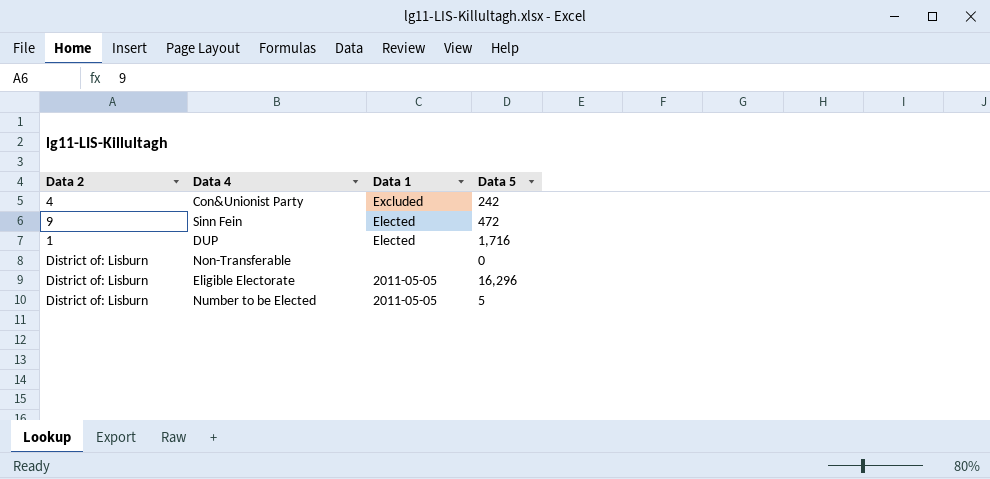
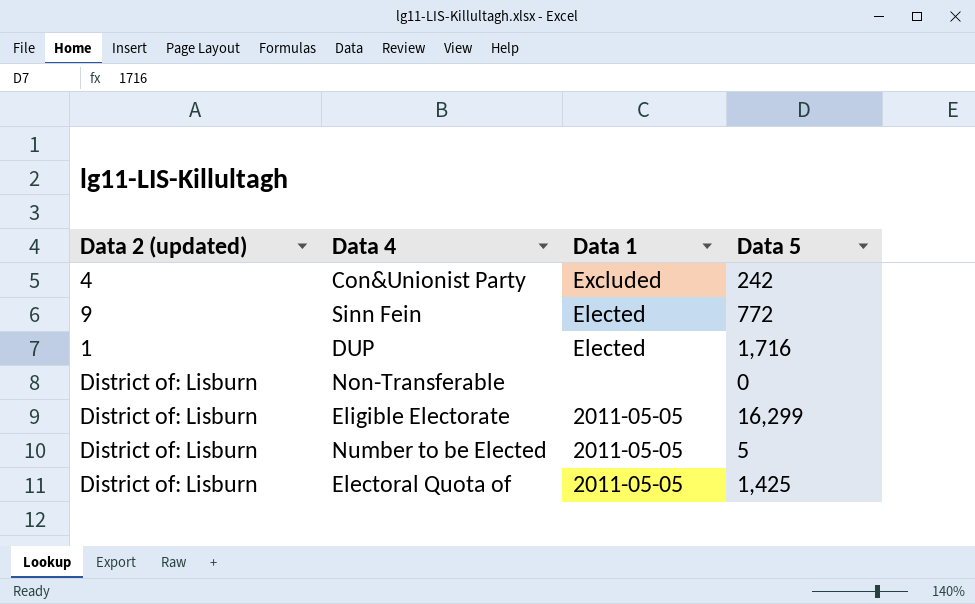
column name: Data 2 -> Data 2 (updated)
Sinn Fein | Data 5: 472 -> 772
Eligible Electorate | Data 5: 16,296 -> 16,299
row Electoral Quota of: none -> District of: Lisburn | 2011-05-05 | 1,425

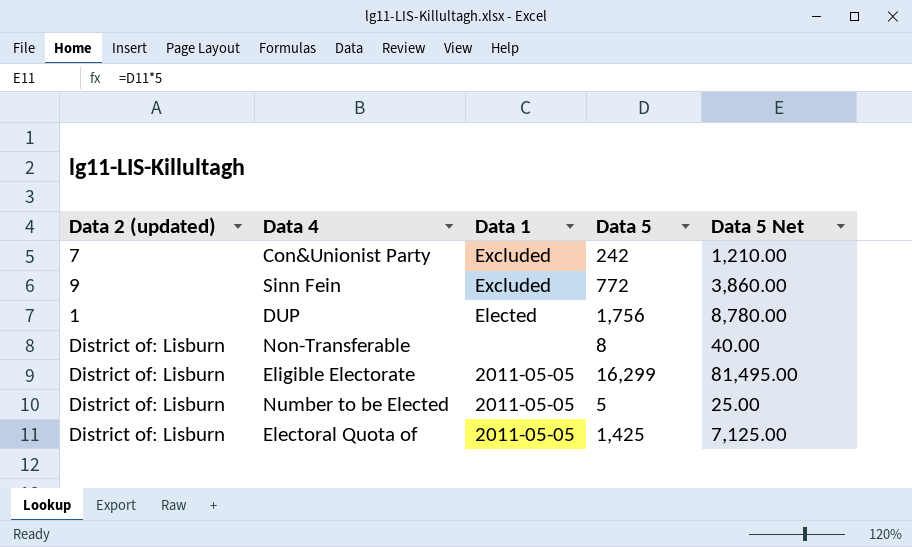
column Data 5 Net | formula: none -> [Data 5] * 5
Con&Unionist Party | Data 2 (updated): 4 -> 7
Sinn Fein | Data 1: Elected -> Excluded
DUP | Data 5: 1,716 -> 1,756
Non-Transferable | Data 5: 0 -> 8

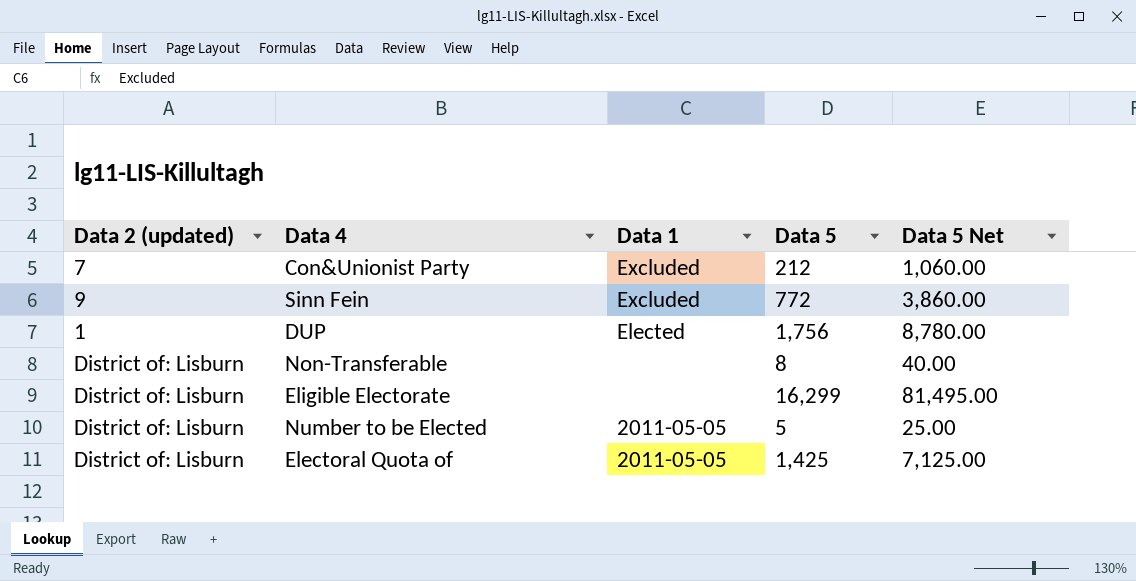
Con&Unionist Party | Data 5: 242 -> 212
Con&Unionist Party | Data 5 Net: 1,210.00 -> 1,060.00
Eligible Electorate | Data 1: 2011-05-05 -> none

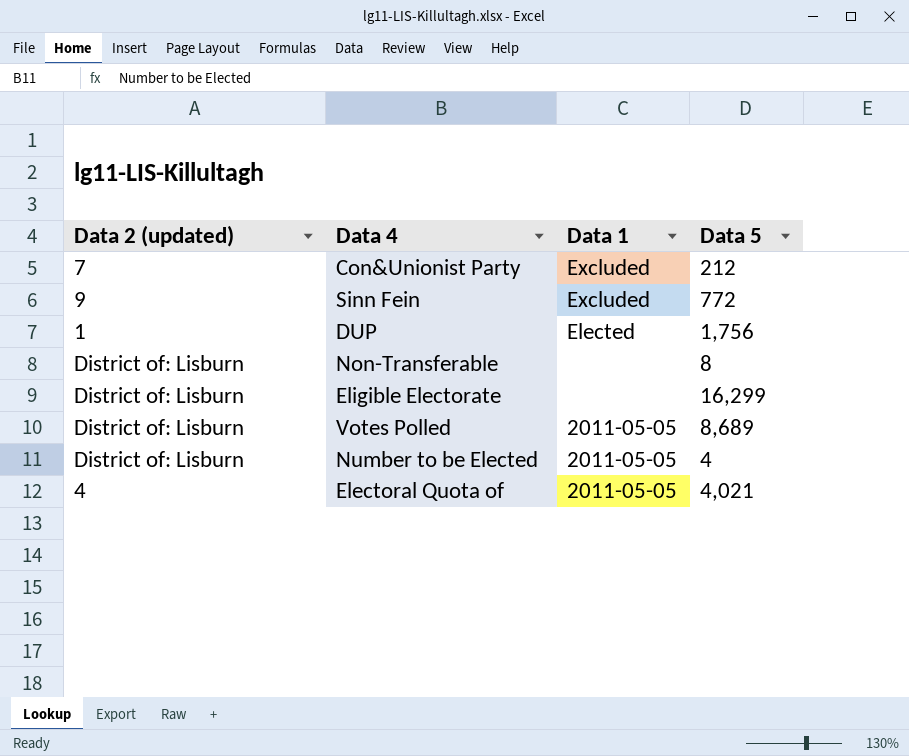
column Data 5 Net | formula: [Data 5] * 5 -> none
row Votes Polled: none -> District of: Lisburn | 2011-05-05 | 8,689
Number to be Elected | Data 5: 5 -> 4
Electoral Quota of | Data 2 (updated): District of: Lisburn -> 4
Electoral Quota of | Data 5: 1,425 -> 4,021

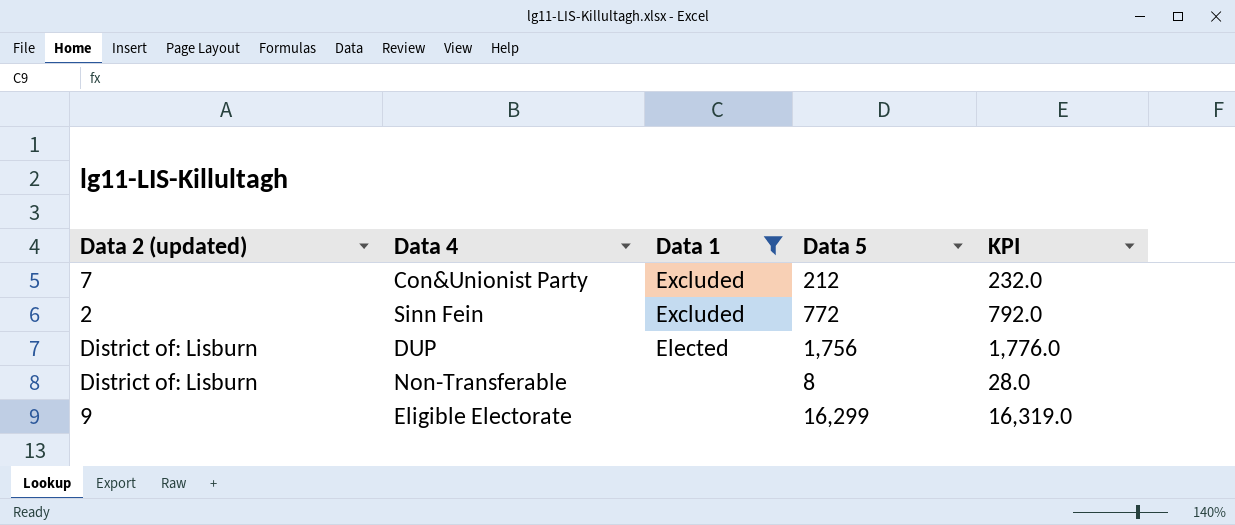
filter: none -> Data 1 != 2011-05-05
column KPI | formula: none -> [Data 5] + 20
Sinn Fein | Data 2 (updated): 9 -> 2
DUP | Data 2 (updated): 1 -> District of: Lisburn
Eligible Electorate | Data 2 (updated): District of: Lisburn -> 9

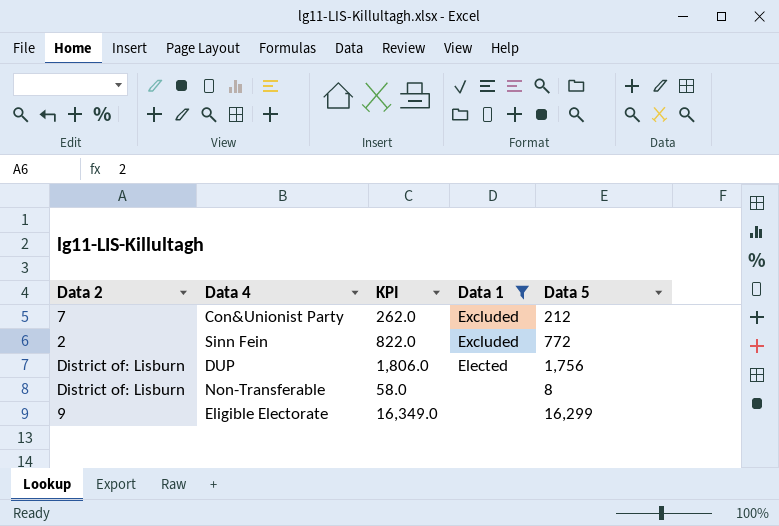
column name: Data 2 (updated) -> Data 2
column KPI | formula: [Data 5] + 20 -> [Data 5] + 50
column KPI | position: 5 -> 3

